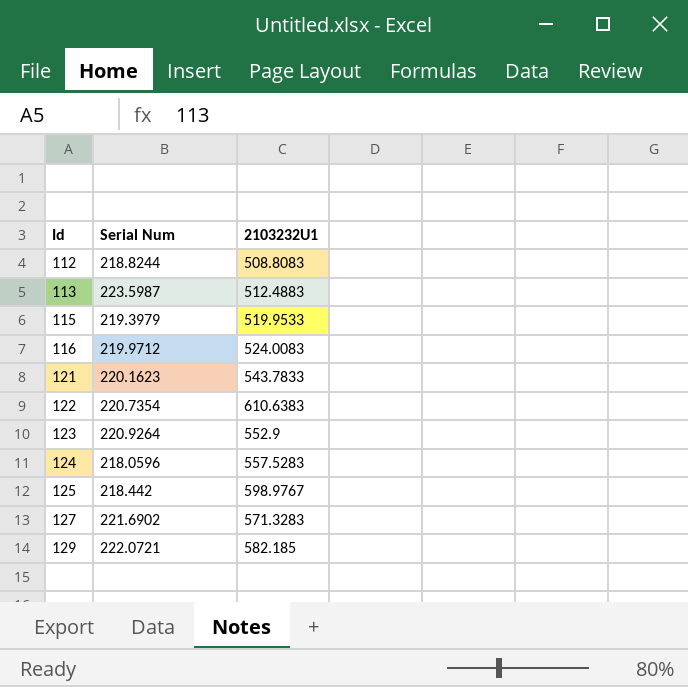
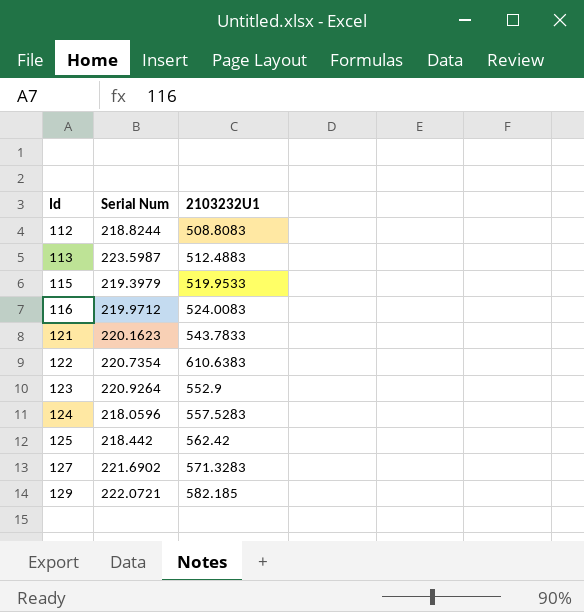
125 | 2103232U1: 598.9767 -> 562.42

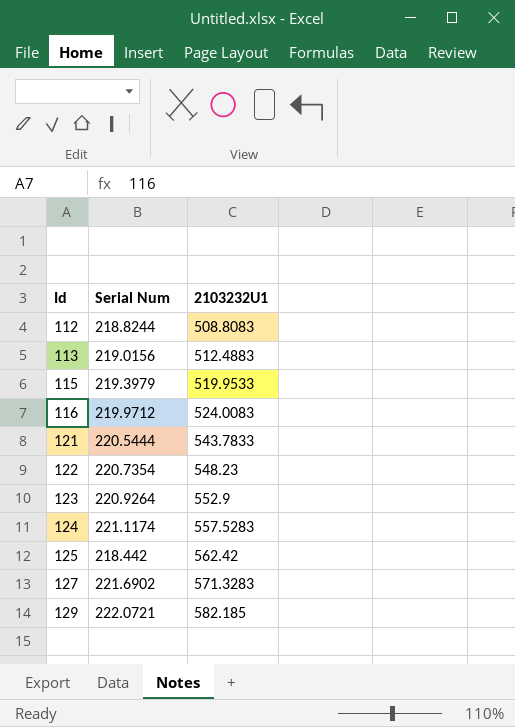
113 | Serial Num: 223.5987 -> 219.0156
121 | Serial Num: 220.1623 -> 220.5444
122 | 2103232U1: 610.6383 -> 548.23
124 | Serial Num: 218.0596 -> 221.1174

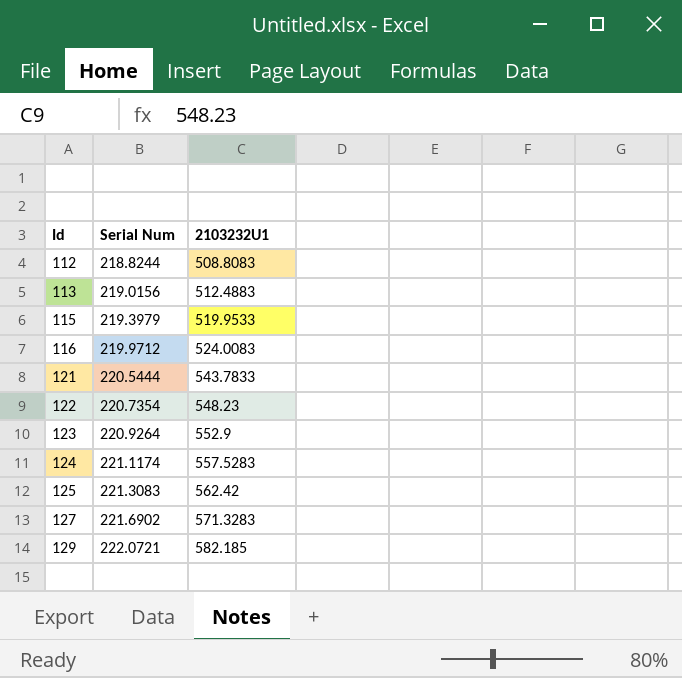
125 | Serial Num: 218.442 -> 221.3083

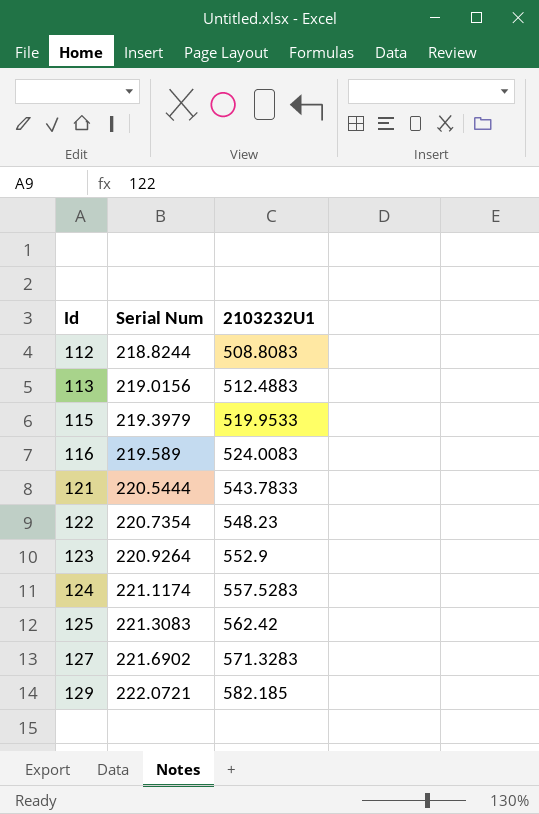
116 | Serial Num: 219.9712 -> 219.589

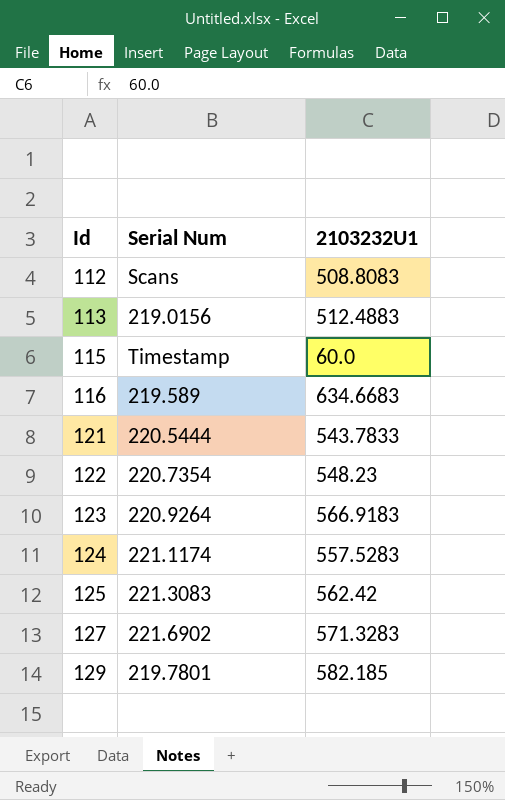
112 | Serial Num: 218.8244 -> Scans
115 | Serial Num: 219.3979 -> Timestamp
115 | 2103232U1: 519.9533 -> 60.0
116 | 2103232U1: 524.0083 -> 634.6683
123 | 2103232U1: 552.9 -> 566.9183
129 | Serial Num: 222.0721 -> 219.7801

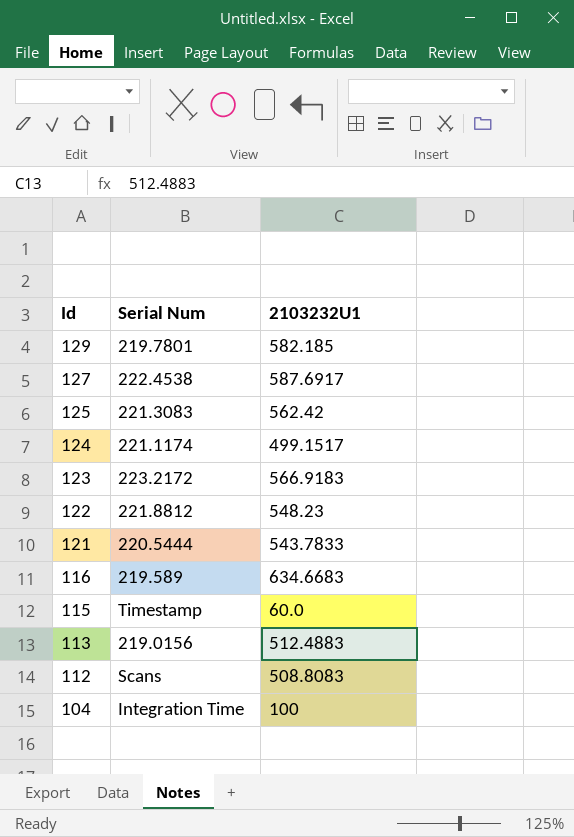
row order: Id ascending -> Id descending
127 | Serial Num: 221.6902 -> 222.4538
127 | 2103232U1: 571.3283 -> 587.6917
124 | 2103232U1: 557.5283 -> 499.1517
123 | Serial Num: 220.9264 -> 223.2172
122 | Serial Num: 220.7354 -> 221.8812
row 104: none -> Integration Time | 100

